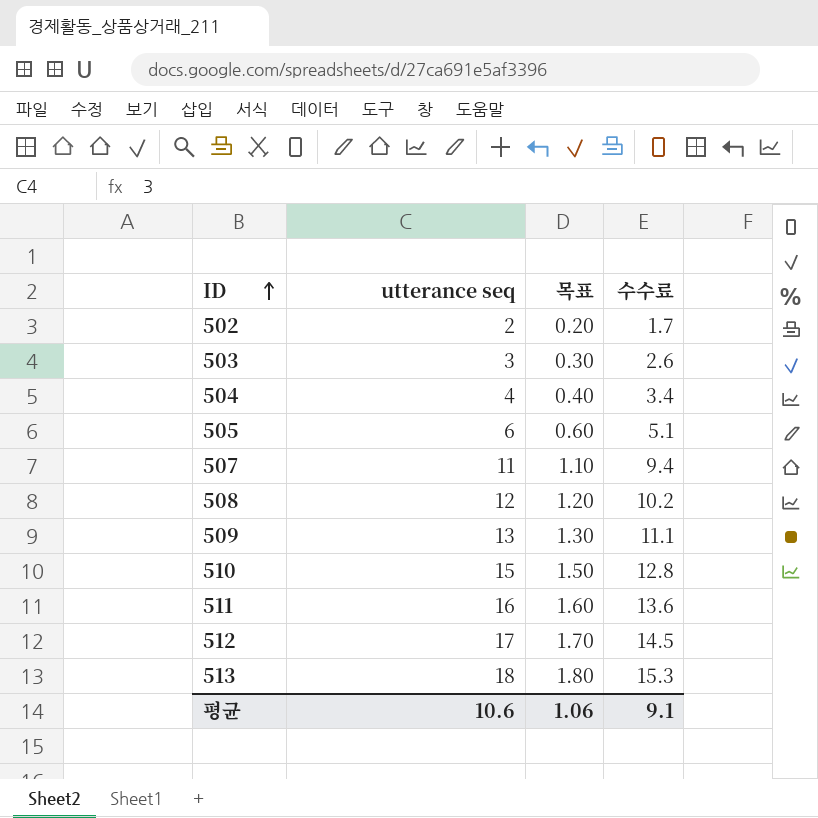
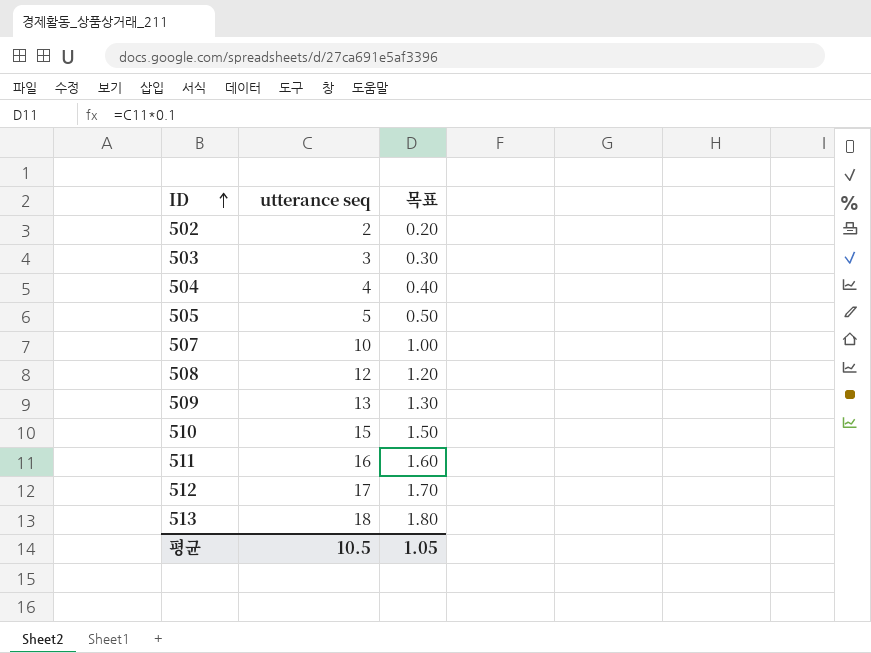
column 수수료 | formula: [utterance seq] * 0.85 -> none
505 | utterance seq: 6 -> 5
505 | 목표: 0.60 -> 0.50
507 | utterance seq: 11 -> 10
507 | 목표: 1.10 -> 1.00
평균 | utterance seq: 10.6 -> 10.5
평균 | 목표: 1.06 -> 1.05

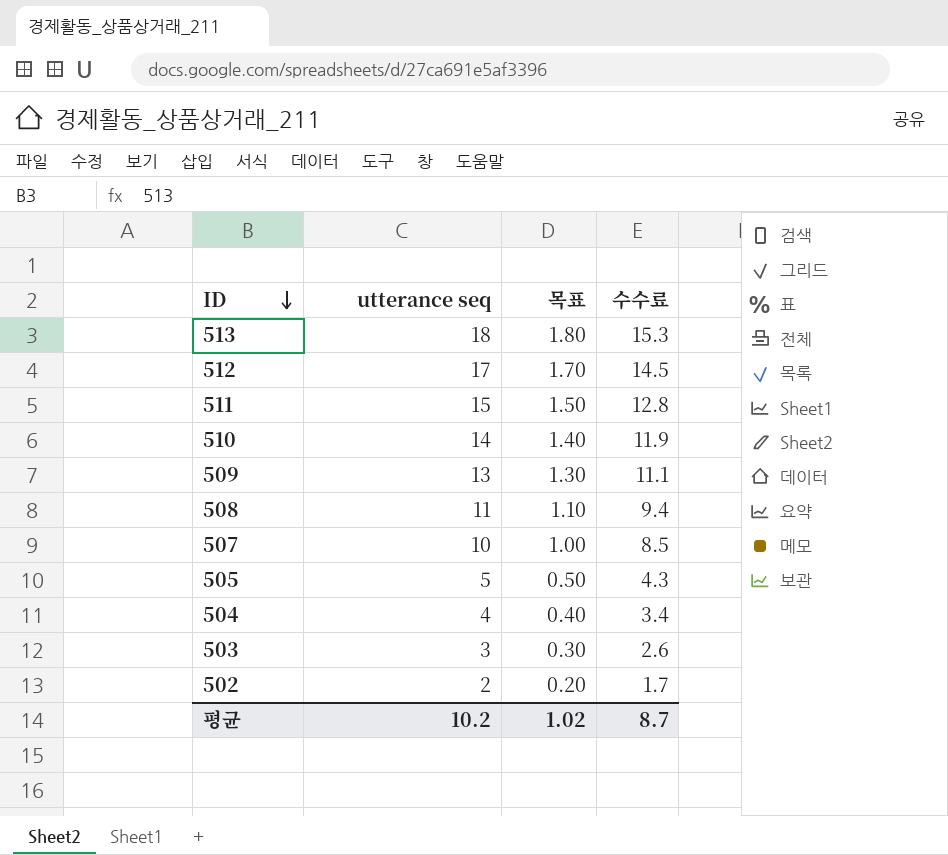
row order: ID ascending -> ID descending
column 수수료 | formula: none -> [utterance seq] * 0.85
511 | utterance seq: 16 -> 15
511 | 목표: 1.60 -> 1.50
510 | utterance seq: 15 -> 14
510 | 목표: 1.50 -> 1.40
508 | utterance seq: 12 -> 11
508 | 목표: 1.20 -> 1.10
평균 | utterance seq: 10.5 -> 10.2
평균 | 목표: 1.05 -> 1.02

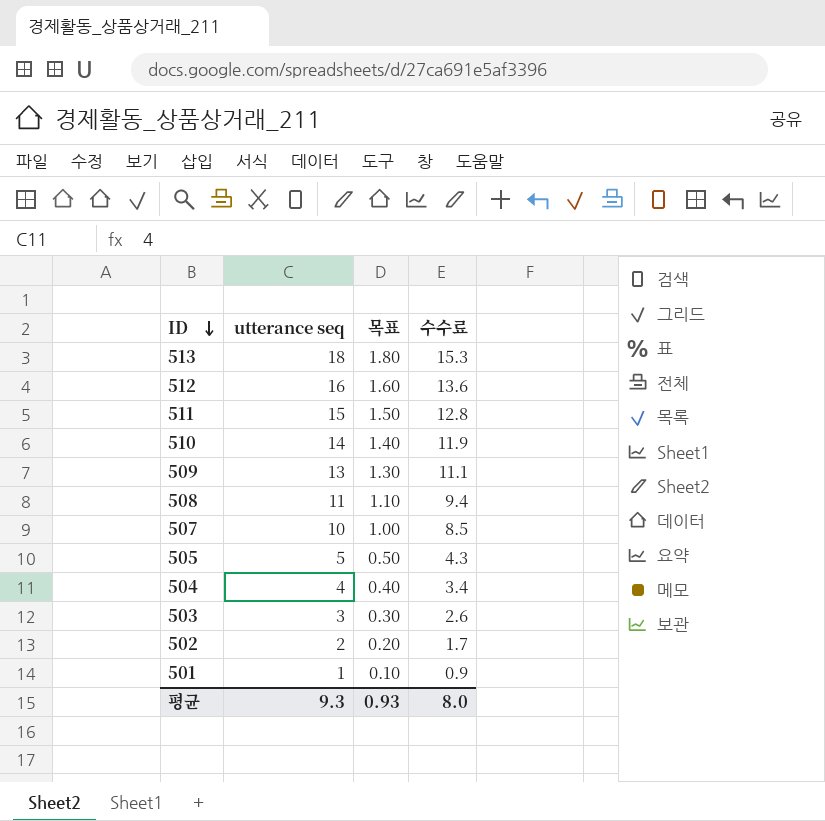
512 | utterance seq: 17 -> 16
512 | 목표: 1.70 -> 1.60
512 | 수수료: 14.5 -> 13.6
row 501: none -> 1 | 0.10 | 0.9
평균 | utterance seq: 10.2 -> 9.3
평균 | 목표: 1.02 -> 0.93
평균 | 수수료: 8.7 -> 8.0

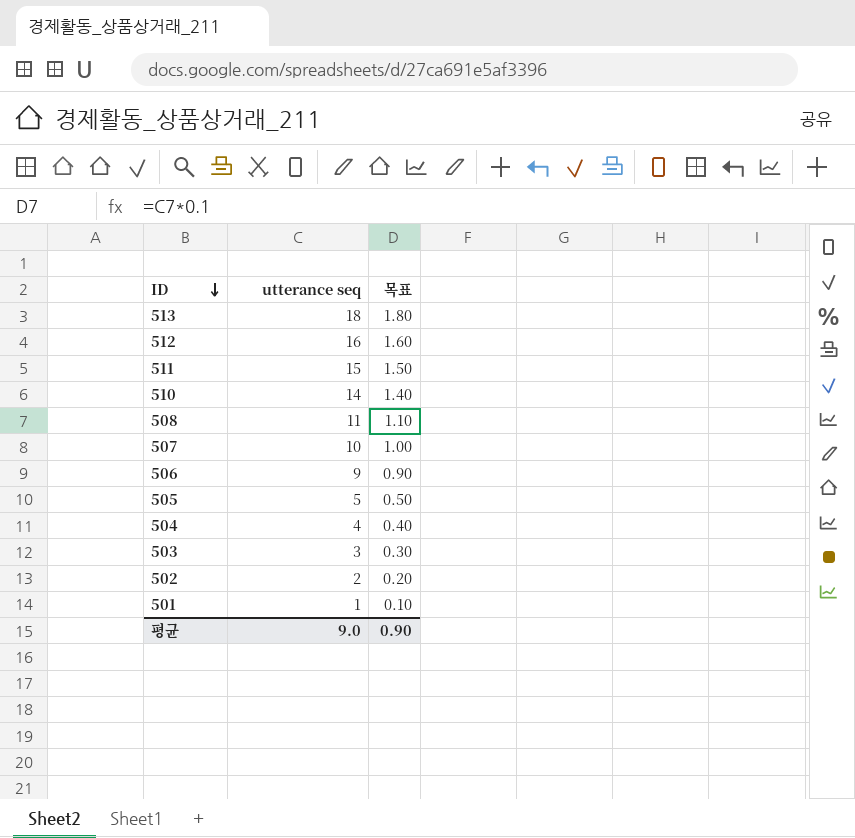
column 수수료 | formula: [utterance seq] * 0.85 -> none
row 509: 13 | 1.30 | 11.1 -> none
row 506: none -> 9 | 0.90
평균 | utterance seq: 9.3 -> 9.0
평균 | 목표: 0.93 -> 0.90

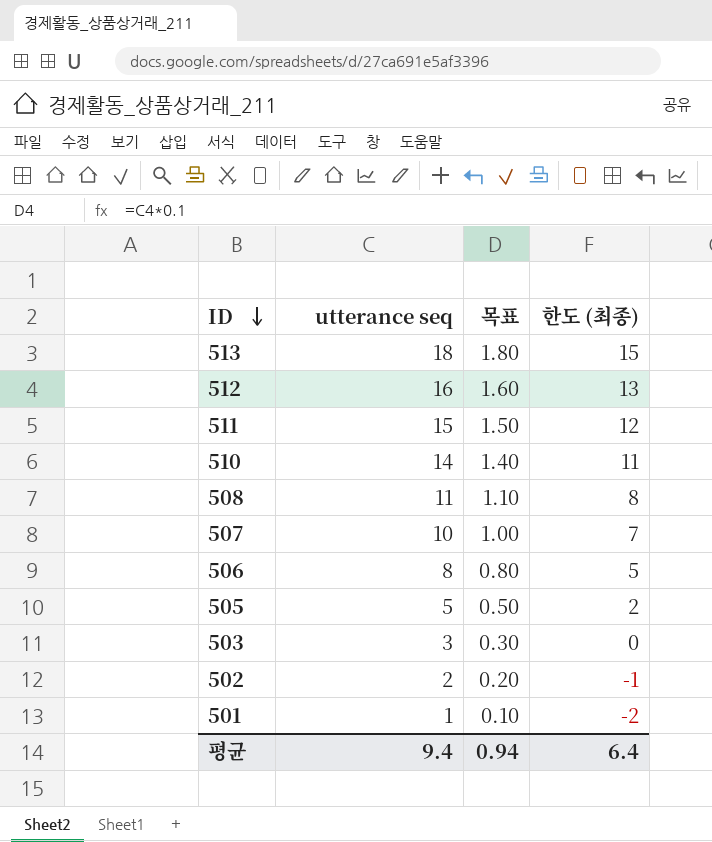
column 한도 (최종) | formula: none -> [utterance seq] - 3
row 504: 4 | 0.40 -> none
506 | utterance seq: 9 -> 8
506 | 목표: 0.90 -> 0.80
평균 | utterance seq: 9.0 -> 9.4
평균 | 목표: 0.90 -> 0.94

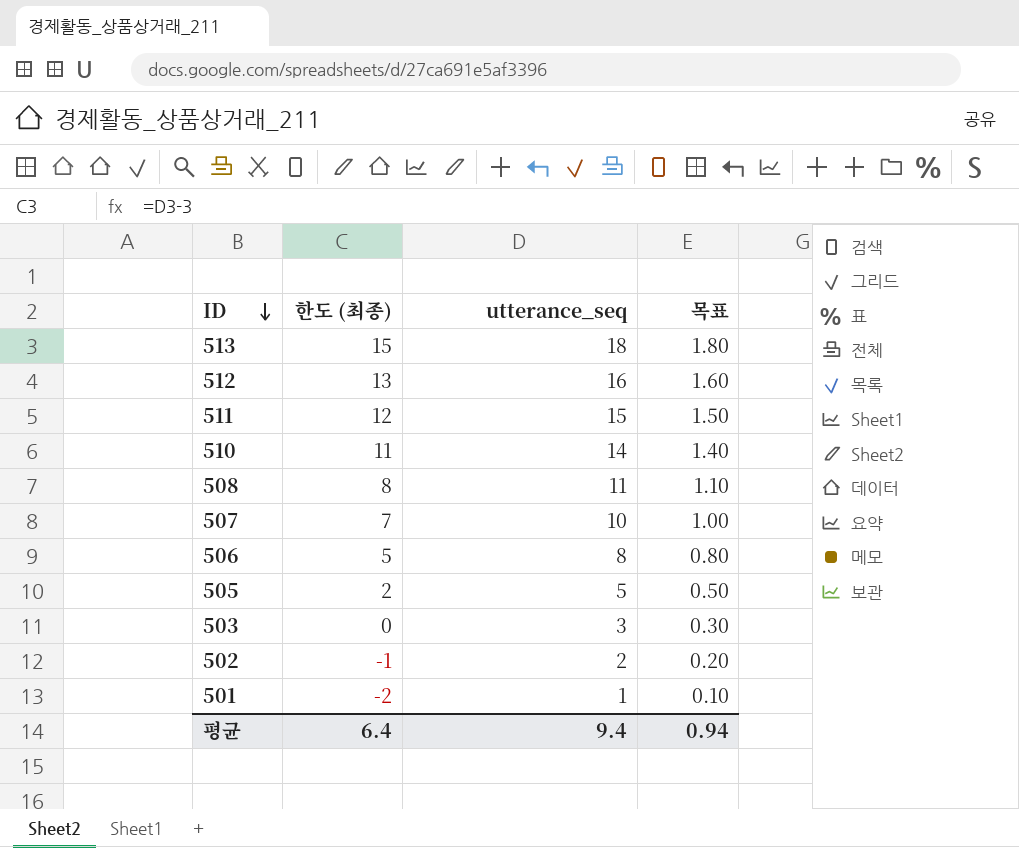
column 한도 (최종) | position: 4 -> 2
column name: utterance seq -> utterance_seq

